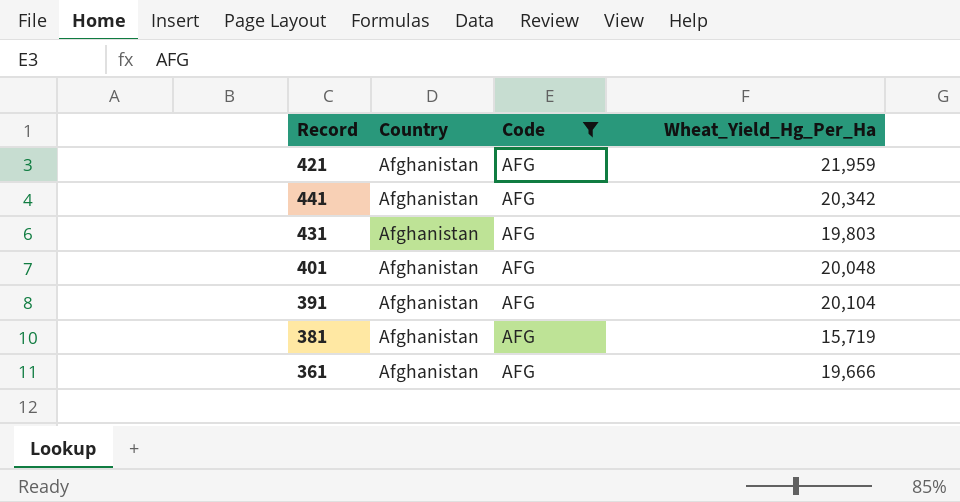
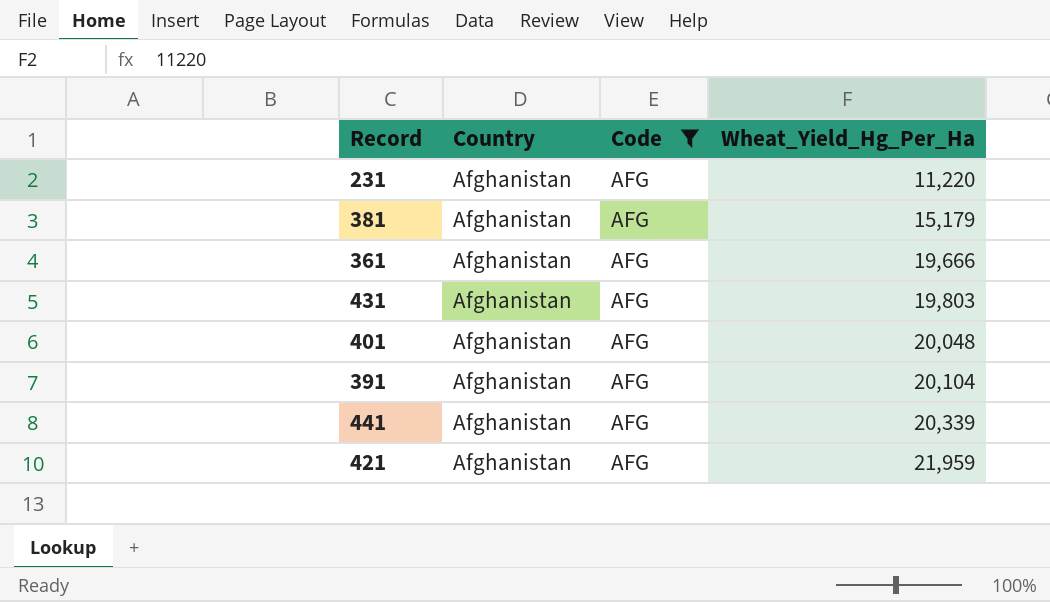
row order: none -> Wheat_Yield_Hg_Per_Ha ascending
row 231: none -> Afghanistan | AFG | 11,220
381 | Wheat_Yield_Hg_Per_Ha: 15,719 -> 15,179
441 | Wheat_Yield_Hg_Per_Ha: 20,342 -> 20,339

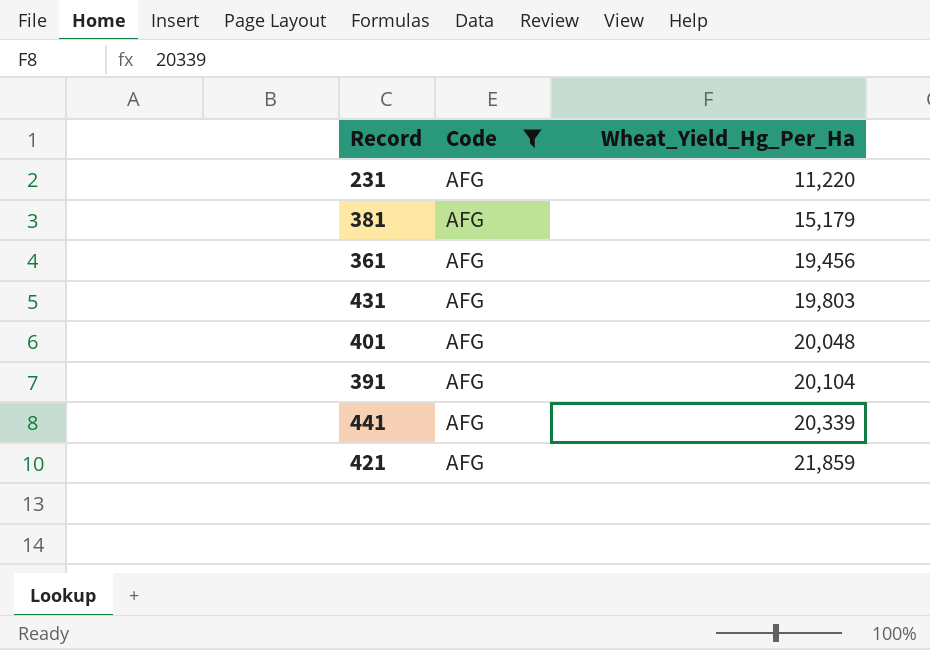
column Country | position: 2 -> none
361 | Wheat_Yield_Hg_Per_Ha: 19,666 -> 19,456
421 | Wheat_Yield_Hg_Per_Ha: 21,959 -> 21,859

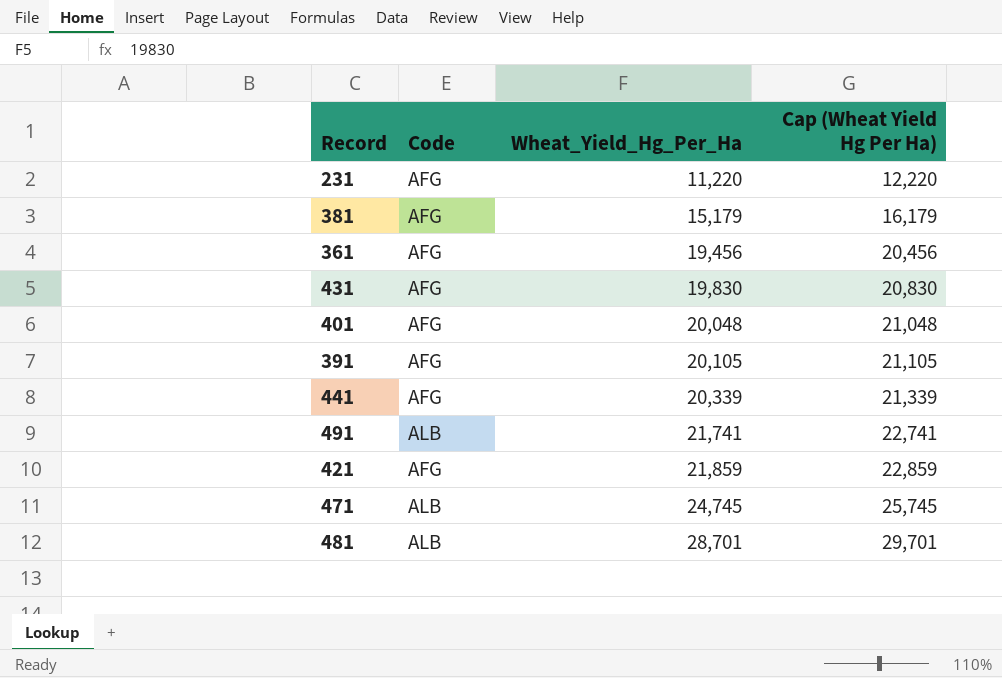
filter: Code = AFG -> none
column Cap (Wheat Yield Hg Per Ha) | formula: none -> [Wheat_Yield_Hg_Per_Ha] + 1000
431 | Wheat_Yield_Hg_Per_Ha: 19,803 -> 19,830
391 | Wheat_Yield_Hg_Per_Ha: 20,104 -> 20,105

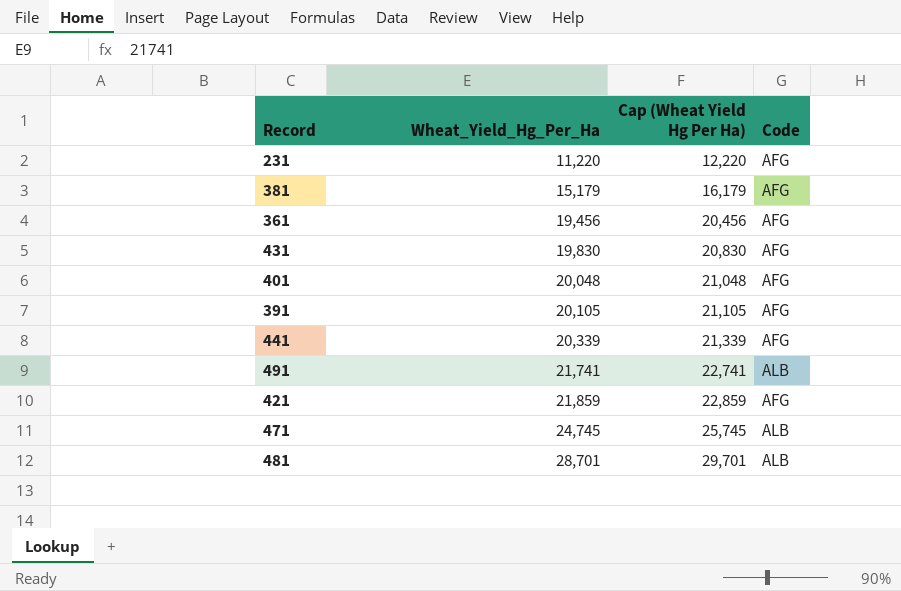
column Code | position: 2 -> 4

